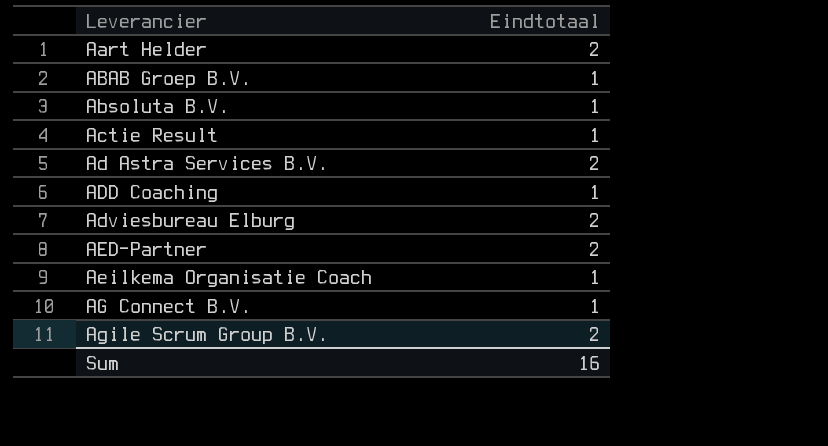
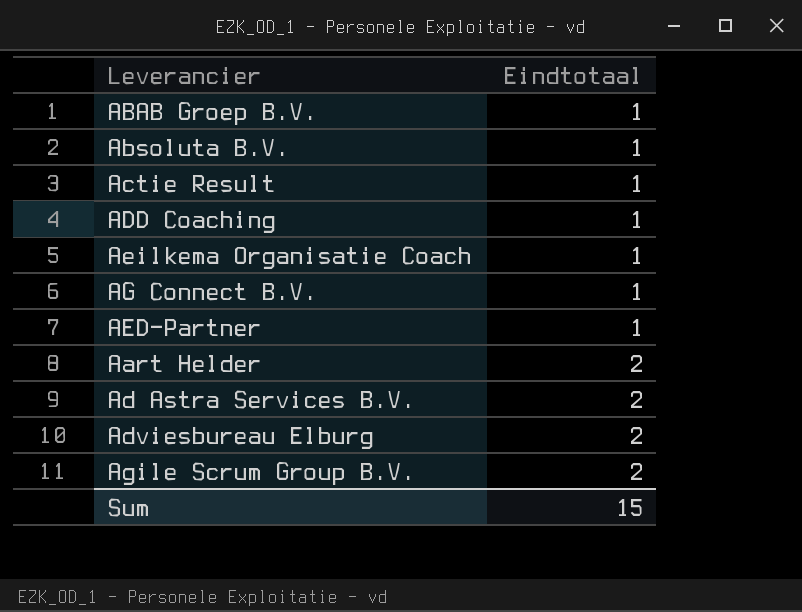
row order: Leverancier ascending -> Eindtotaal ascending
AED-Partner | Eindtotaal: 2 -> 1
Sum | Eindtotaal: 16 -> 15

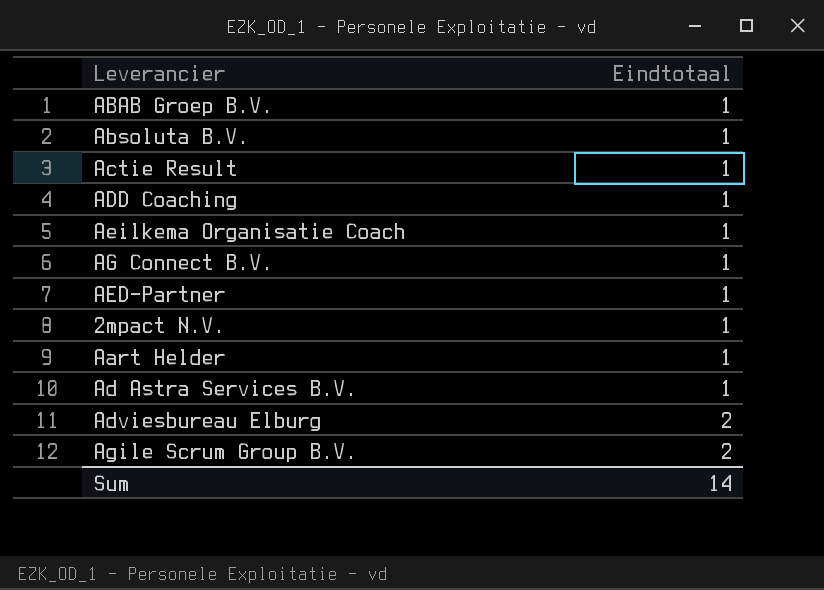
row 2mpact N.V.: none -> 1
Aart Helder | Eindtotaal: 2 -> 1
Ad Astra Services B.V. | Eindtotaal: 2 -> 1
Sum | Eindtotaal: 15 -> 14

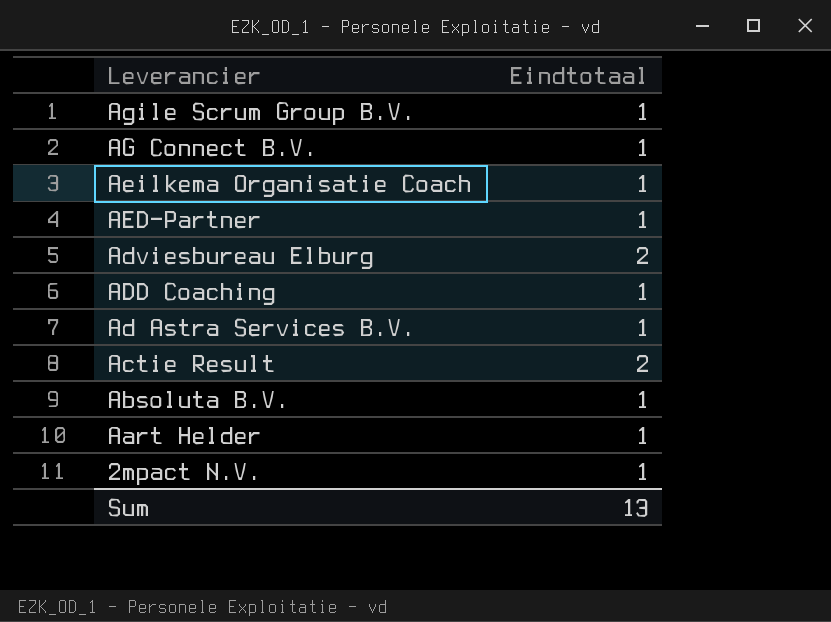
row order: Eindtotaal ascending -> Leverancier descending
row ABAB Groep B.V.: 1 -> none
Agile Scrum Group B.V. | Eindtotaal: 2 -> 1
Actie Result | Eindtotaal: 1 -> 2
Sum | Eindtotaal: 14 -> 13

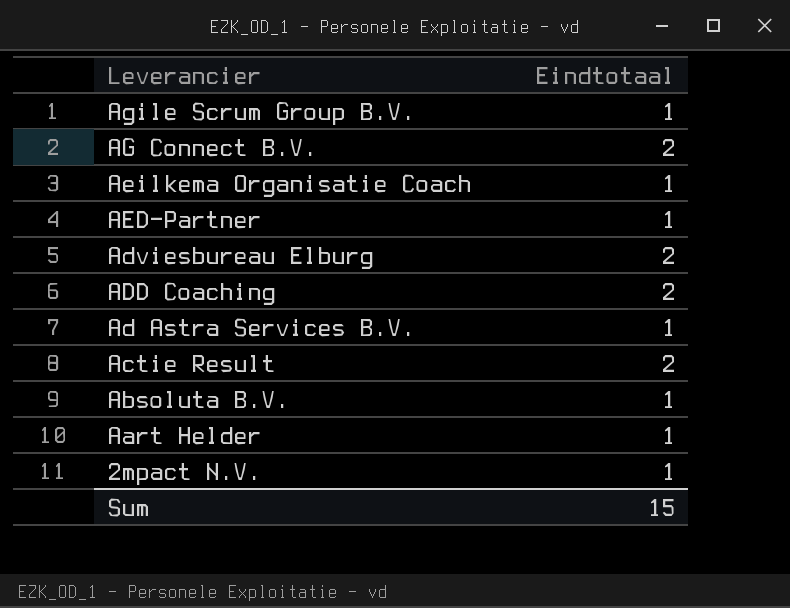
AG Connect B.V. | Eindtotaal: 1 -> 2
ADD Coaching | Eindtotaal: 1 -> 2
Sum | Eindtotaal: 13 -> 15

